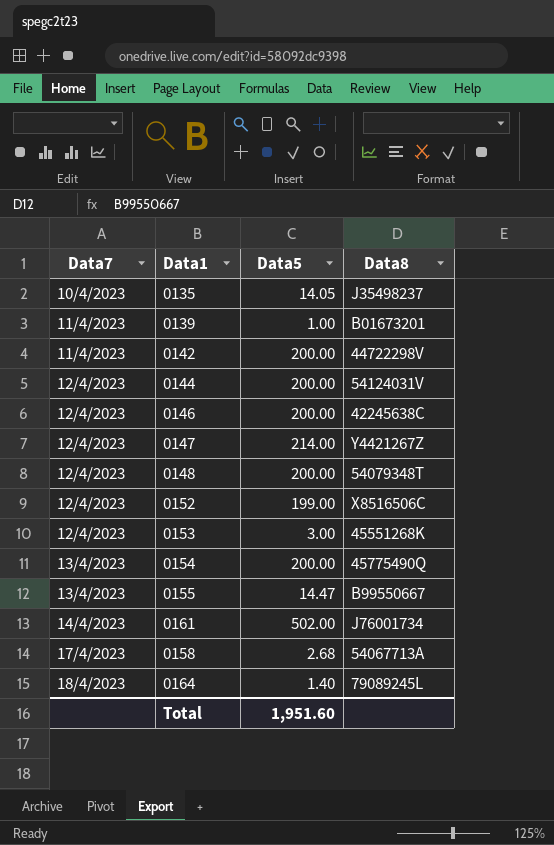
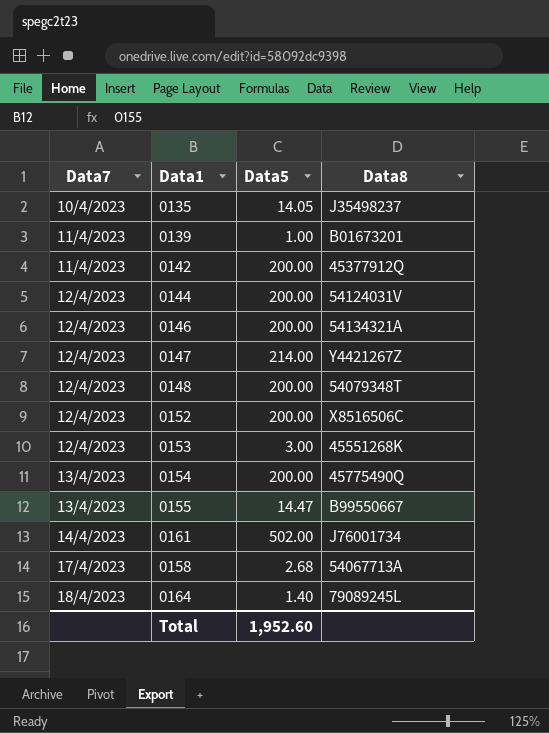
0142 | Data8: 44722298V -> 45377912Q
0146 | Data8: 42245638C -> 54134321A
0152 | Data5: 199.00 -> 200.00
Total | Data5: 1,951.60 -> 1,952.60

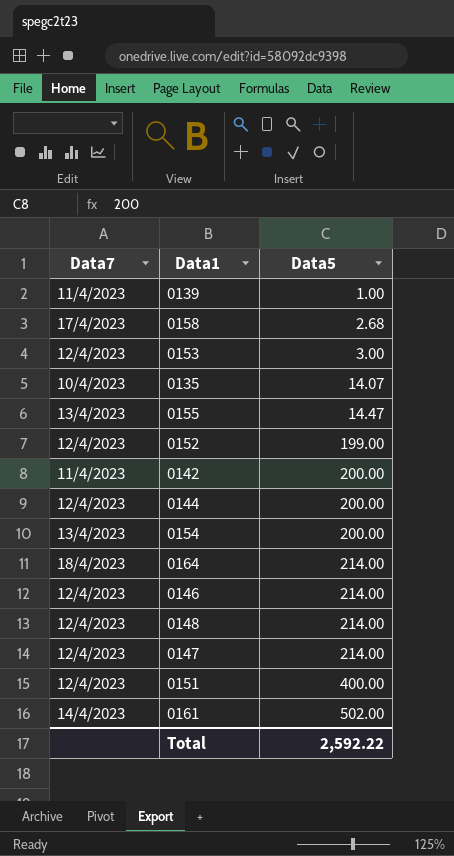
row order: Data7 ascending -> Data5 ascending
column Data8 | position: 4 -> none
0135 | Data5: 14.05 -> 14.07
0152 | Data5: 200.00 -> 199.00
0164 | Data5: 1.40 -> 214.00
0146 | Data5: 200.00 -> 214.00
0148 | Data5: 200.00 -> 214.00
row 0151: none -> 12/4/2023 | 400.00
Total | Data5: 1,952.60 -> 2,592.22

